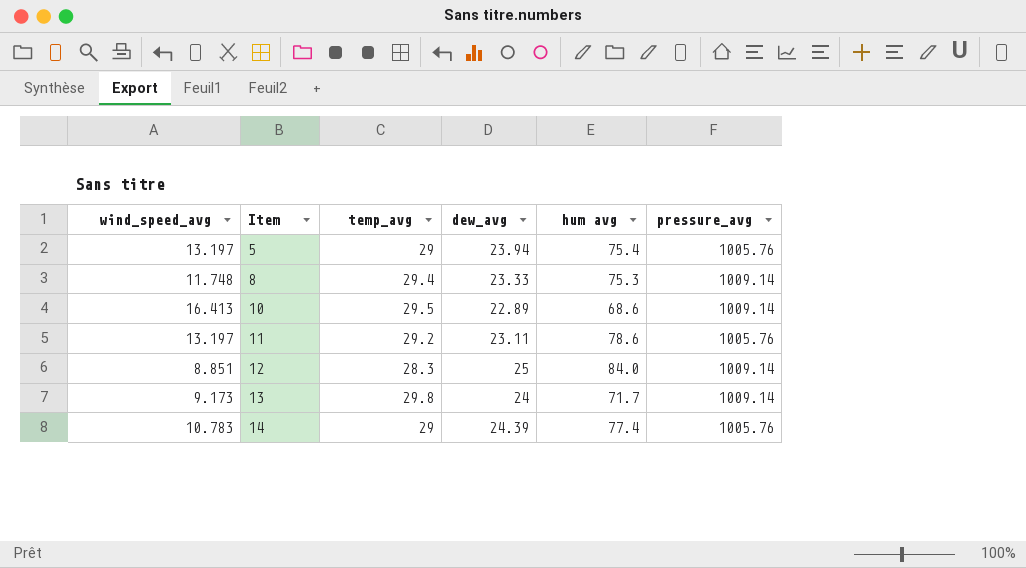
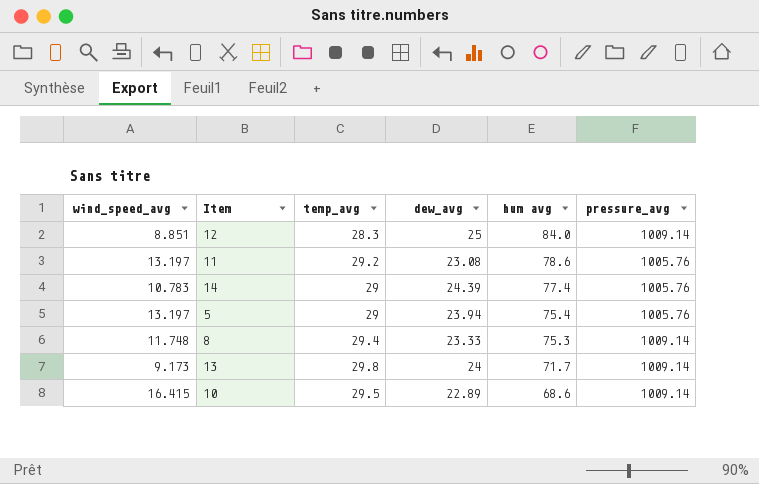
row order: Item ascending -> hum avg descending
11 | dew_avg: 23.11 -> 23.08
10 | wind_speed_avg: 16.413 -> 16.415

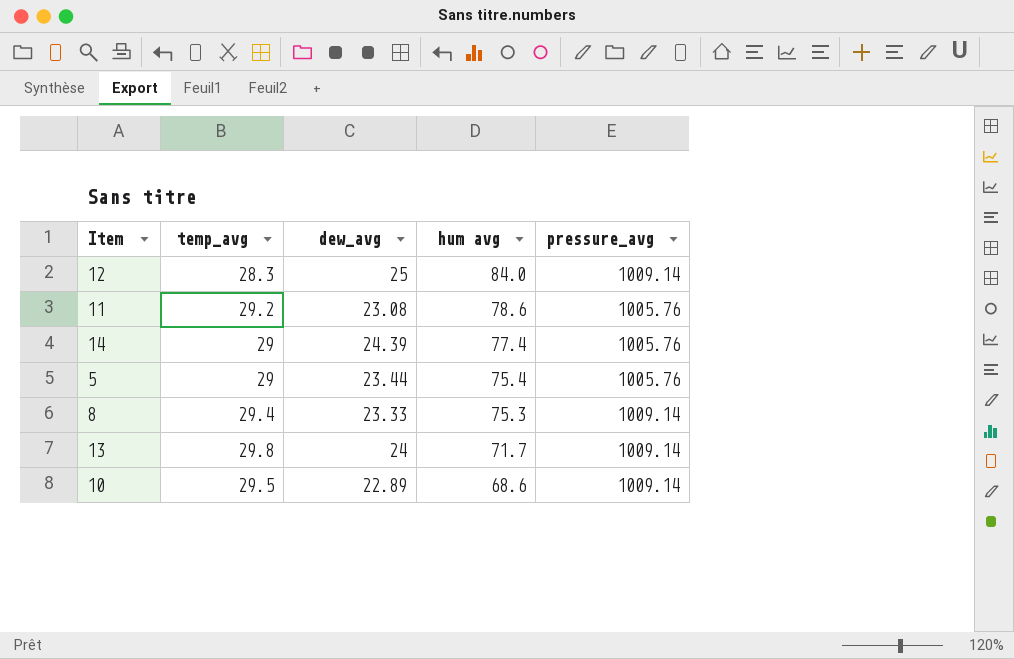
column wind_speed_avg | position: 1 -> none
5 | dew_avg: 23.94 -> 23.44

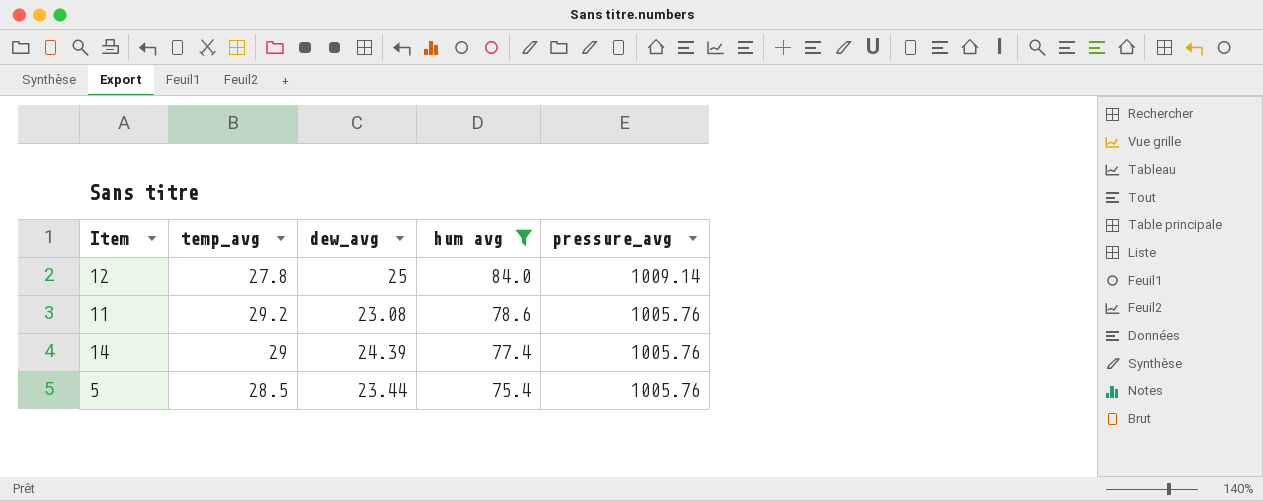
filter: none -> hum avg >= 75.4
12 | temp_avg: 28.3 -> 27.8
5 | temp_avg: 29 -> 28.5

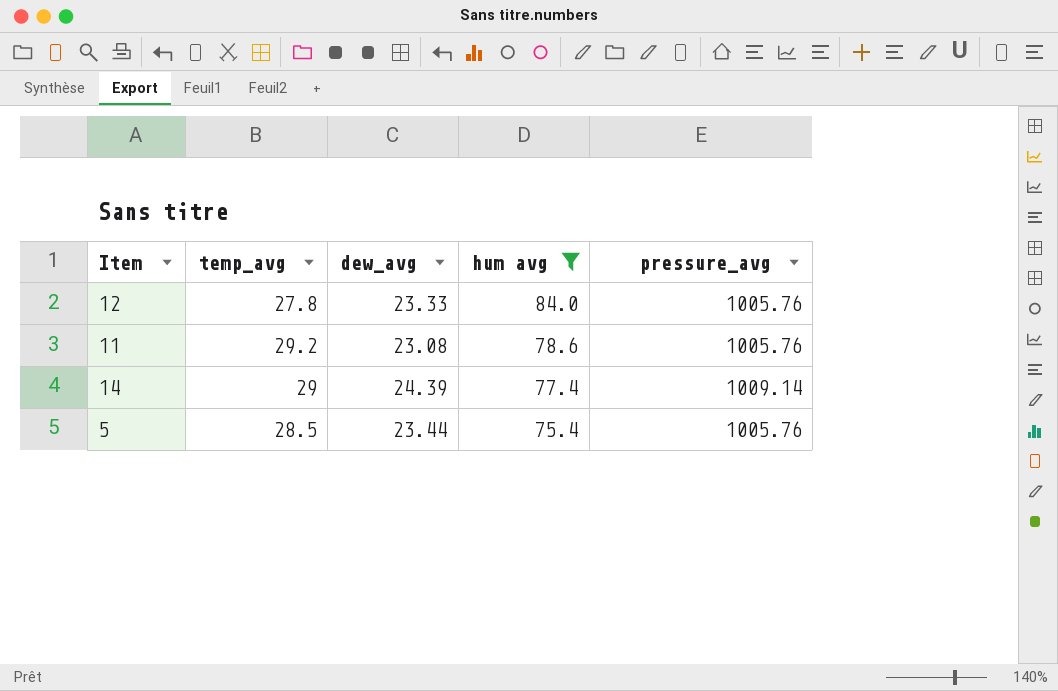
12 | dew_avg: 25 -> 23.33
12 | pressure_avg: 1009.14 -> 1005.76
14 | pressure_avg: 1005.76 -> 1009.14

